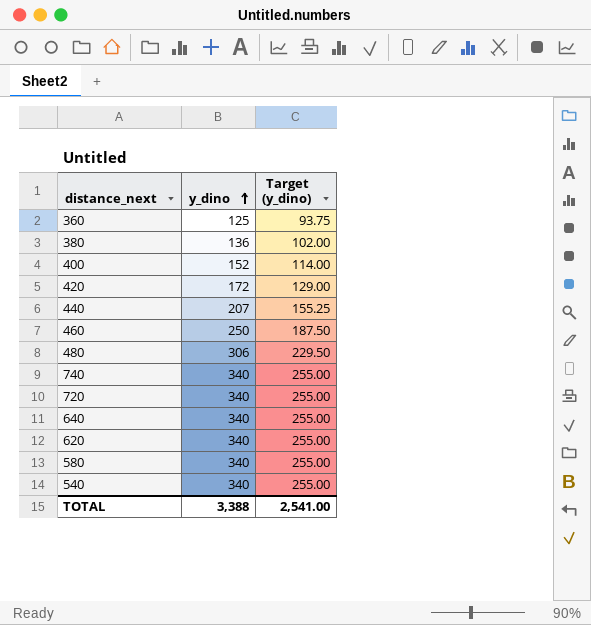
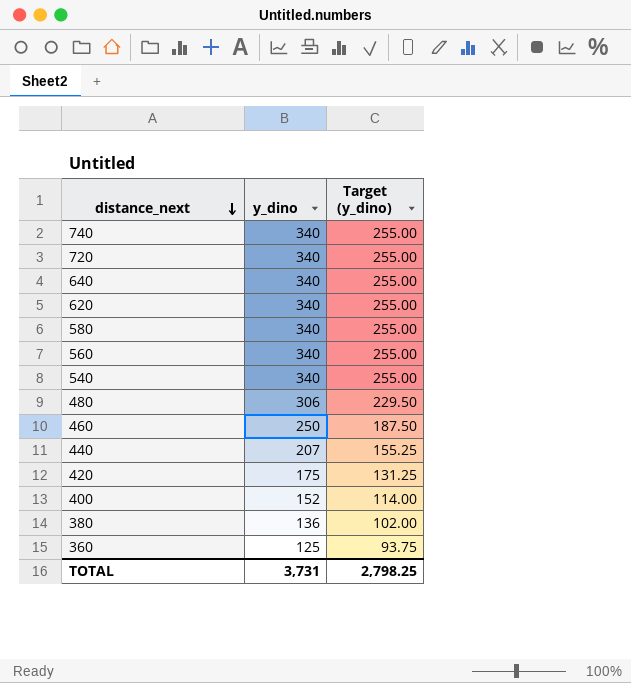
row order: y_dino ascending -> distance_next descending
row 560: none -> 340 | 255.00
420 | y_dino: 172 -> 175
420 | Target (y_dino): 129.00 -> 131.25
TOTAL | y_dino: 3,388 -> 3,731
TOTAL | Target (y_dino): 2,541.00 -> 2,798.25

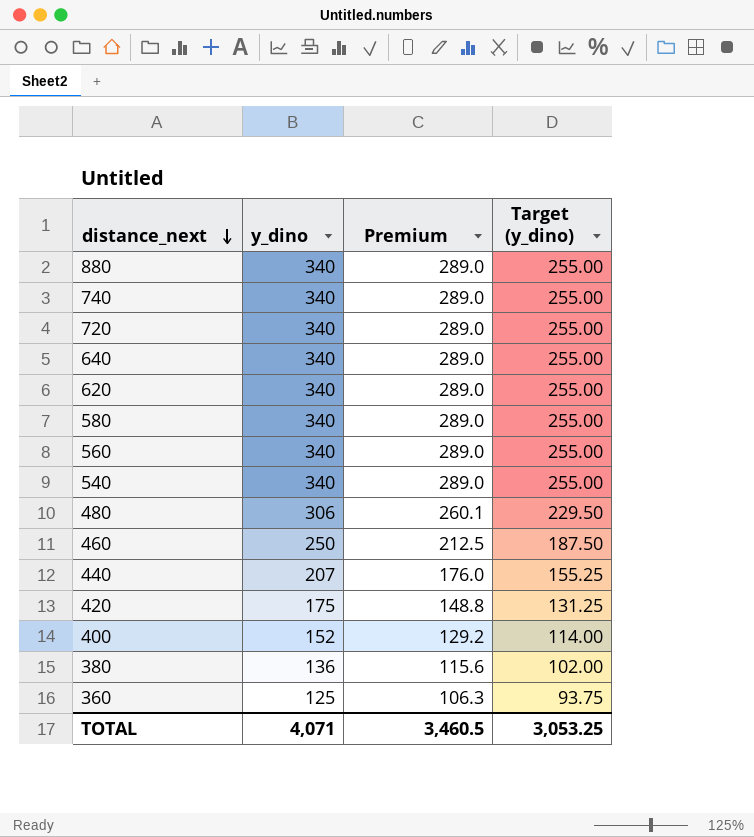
column Premium | formula: none -> [y_dino] * 0.85
row 880: none -> 340 | 289.0 | 255.00
TOTAL | y_dino: 3,731 -> 4,071
TOTAL | Target (y_dino): 2,798.25 -> 3,053.25

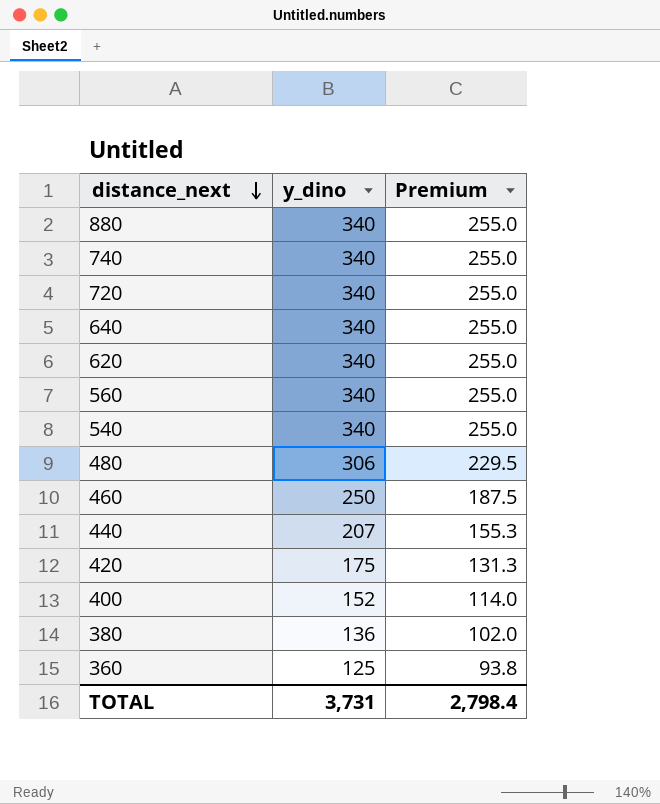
column Target (y_dino) | formula: [y_dino] * 0.75 -> none
column Premium | formula: [y_dino] * 0.85 -> [y_dino] * 0.75
row 580: 340 | 289.0 | 255.00 -> none
TOTAL | y_dino: 4,071 -> 3,731
TOTAL | Premium: 3,460.5 -> 2,798.4

